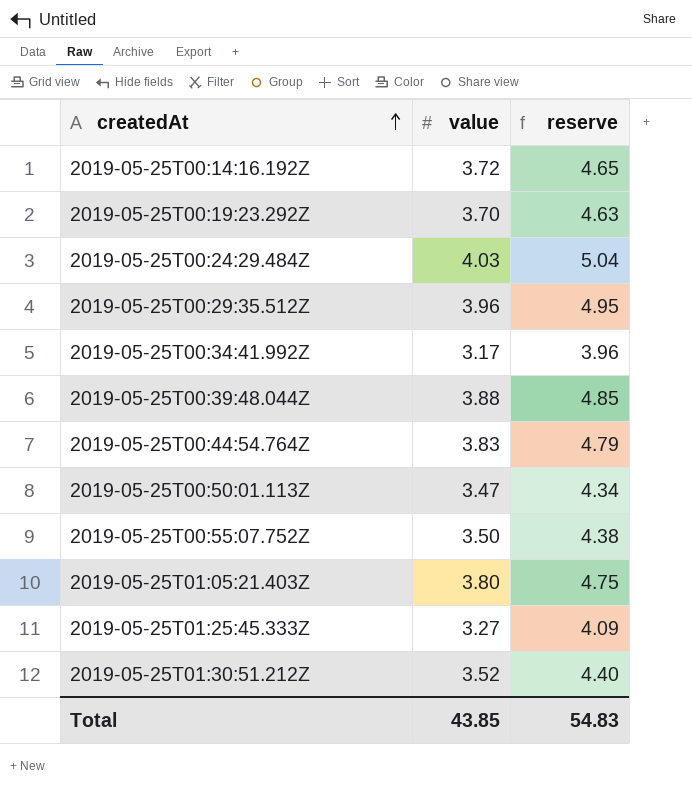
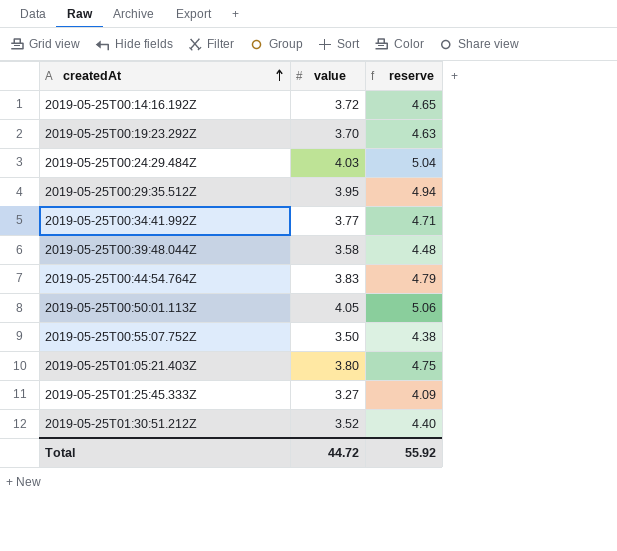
2019-05-25T00:29:35.512Z | value: 3.96 -> 3.95
2019-05-25T00:29:35.512Z | reserve: 4.95 -> 4.94
2019-05-25T00:34:41.992Z | value: 3.17 -> 3.77
2019-05-25T00:34:41.992Z | reserve: 3.96 -> 4.71
2019-05-25T00:39:48.044Z | value: 3.88 -> 3.58
2019-05-25T00:39:48.044Z | reserve: 4.85 -> 4.48
2019-05-25T00:50:01.113Z | value: 3.47 -> 4.05
2019-05-25T00:50:01.113Z | reserve: 4.34 -> 5.06
Total | value: 43.85 -> 44.72
Total | reserve: 54.83 -> 55.92

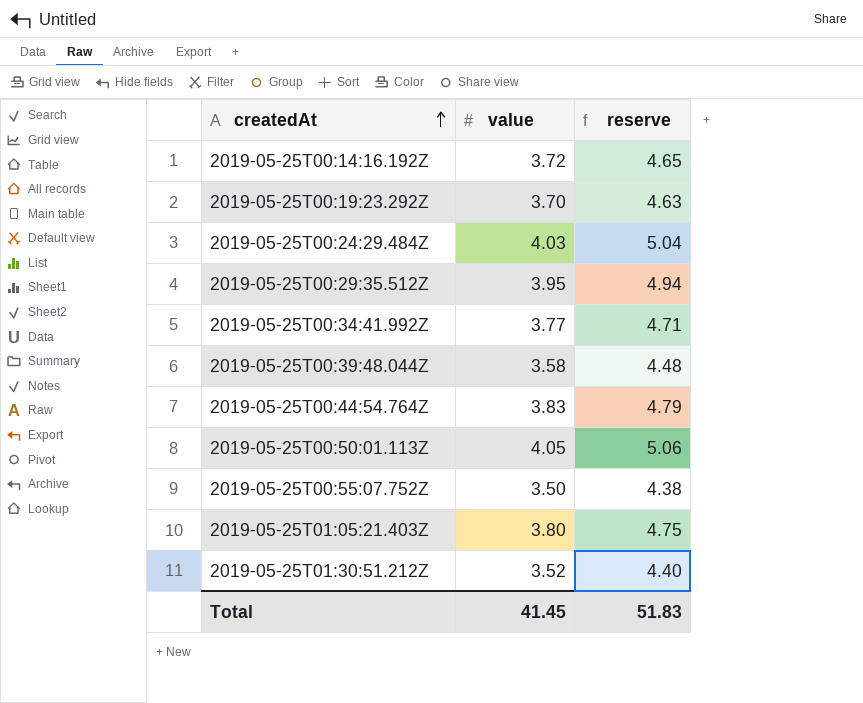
row 2019-05-25T01:25:45.333Z: 3.27 | 4.09 -> none
Total | value: 44.72 -> 41.45
Total | reserve: 55.92 -> 51.83

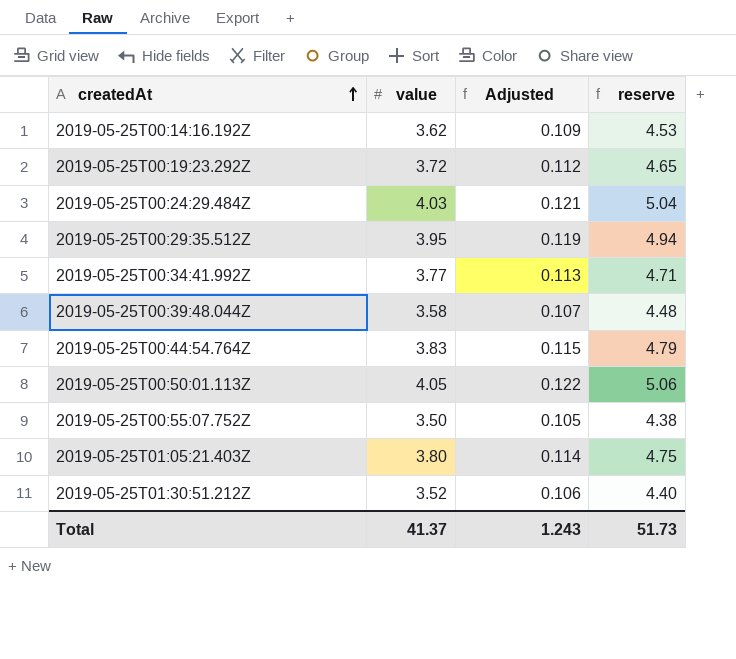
column Adjusted | formula: none -> [value] * 0.03
2019-05-25T00:14:16.192Z | value: 3.72 -> 3.62
2019-05-25T00:14:16.192Z | reserve: 4.65 -> 4.53
2019-05-25T00:19:23.292Z | value: 3.70 -> 3.72
2019-05-25T00:19:23.292Z | reserve: 4.63 -> 4.65
Total | value: 41.45 -> 41.37
Total | reserve: 51.83 -> 51.73

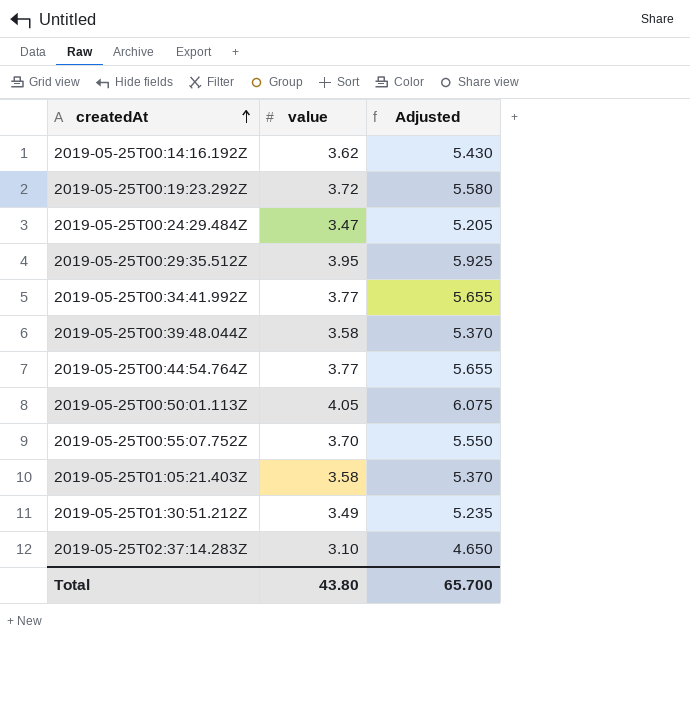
column reserve | formula: [value] * 1.25 -> none
column Adjusted | formula: [value] * 0.03 -> [value] * 1.5
2019-05-25T00:24:29.484Z | value: 4.03 -> 3.47
2019-05-25T00:44:54.764Z | value: 3.83 -> 3.77
2019-05-25T00:55:07.752Z | value: 3.50 -> 3.70
2019-05-25T01:05:21.403Z | value: 3.80 -> 3.58
2019-05-25T01:30:51.212Z | value: 3.52 -> 3.49
row 2019-05-25T02:37:14.283Z: none -> 3.10 | 4.650
Total | value: 41.37 -> 43.80
Total | Adjusted: 1.243 -> 65.700

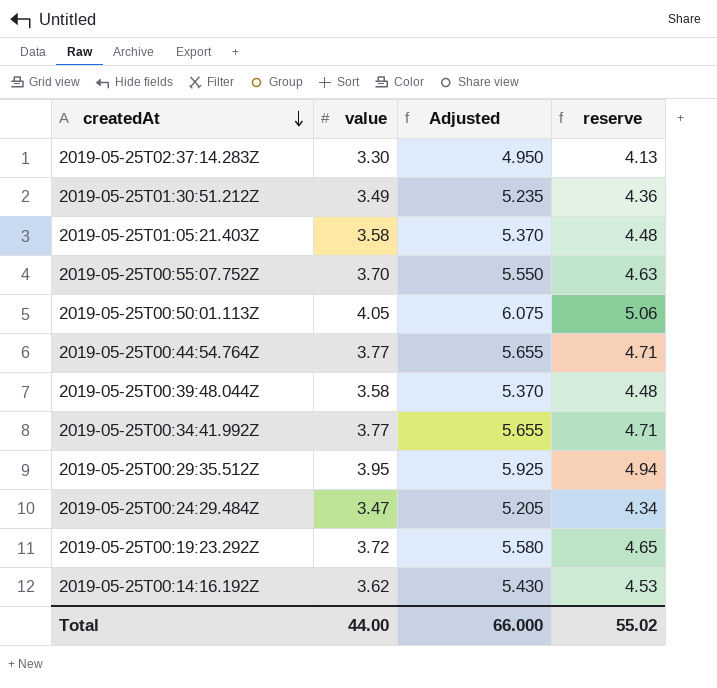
row order: createdAt ascending -> createdAt descending
column reserve | formula: none -> [value] * 1.25
2019-05-25T02:37:14.283Z | value: 3.10 -> 3.30
2019-05-25T02:37:14.283Z | Adjusted: 4.650 -> 4.950
Total | value: 43.80 -> 44.00
Total | Adjusted: 65.700 -> 66.000

